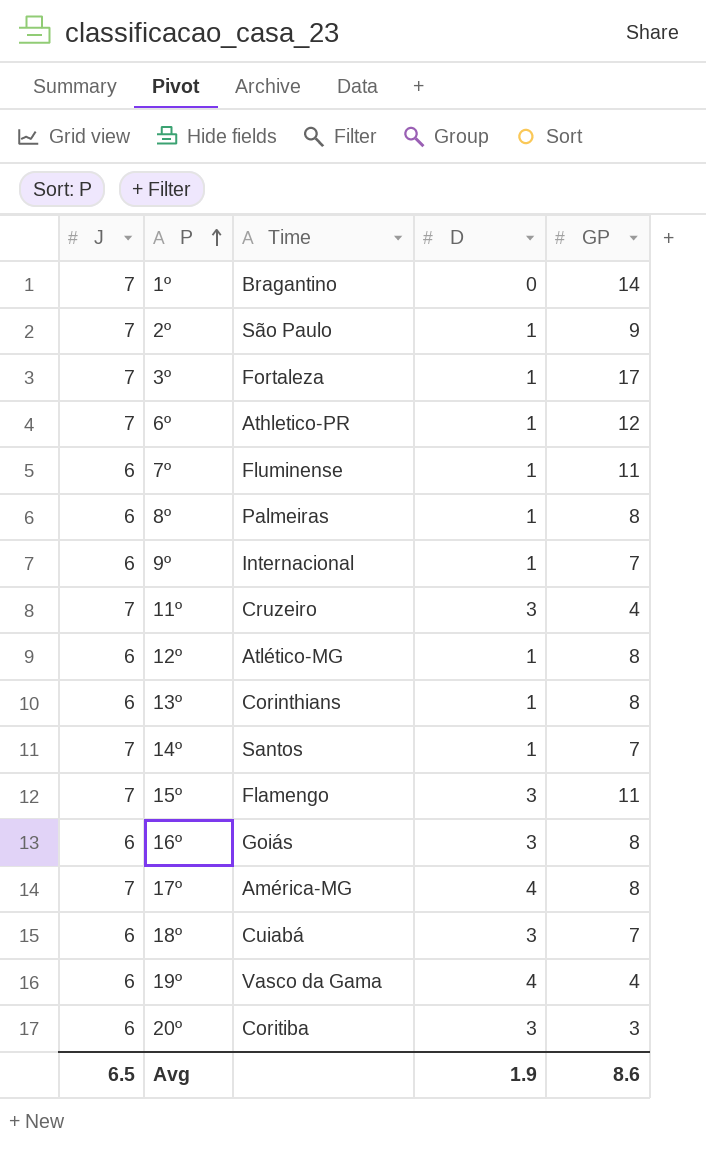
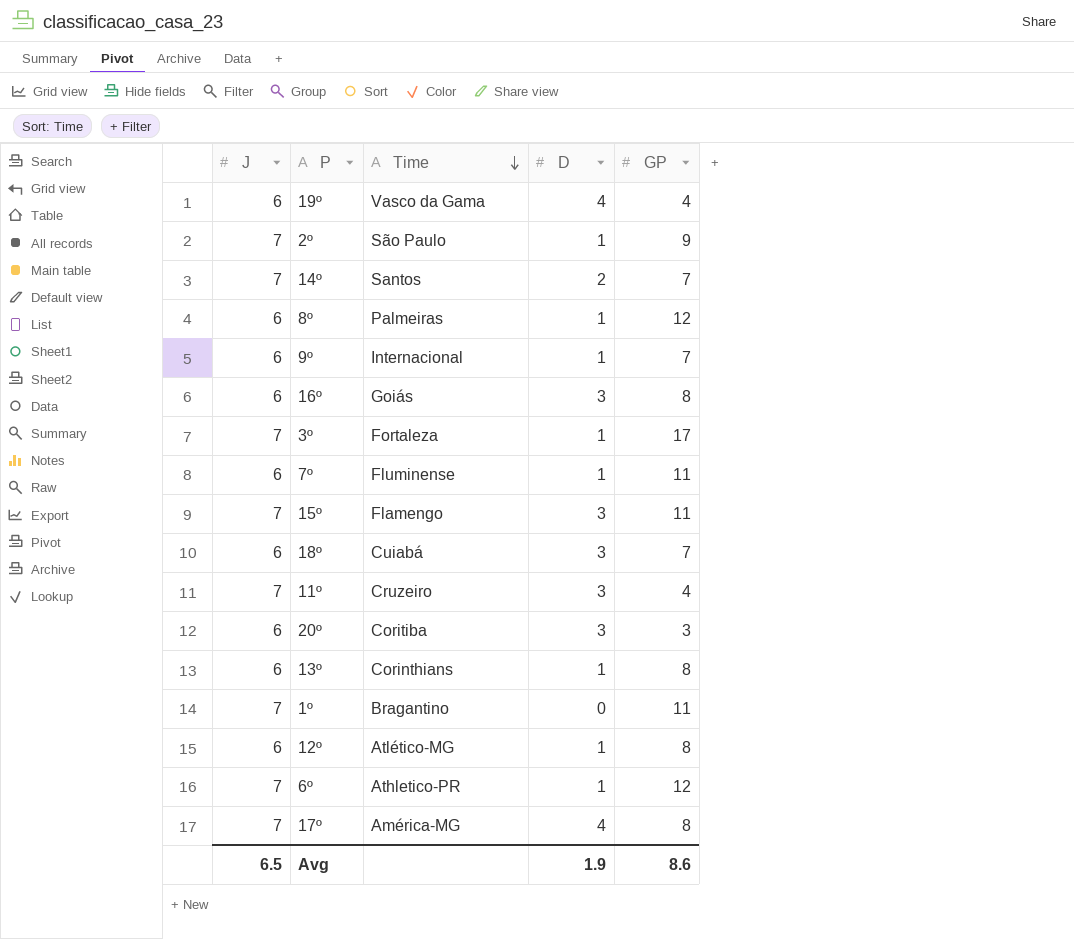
row order: P ascending -> Time descending
14º | D: 1 -> 2
8º | GP: 8 -> 12
1º | GP: 14 -> 11

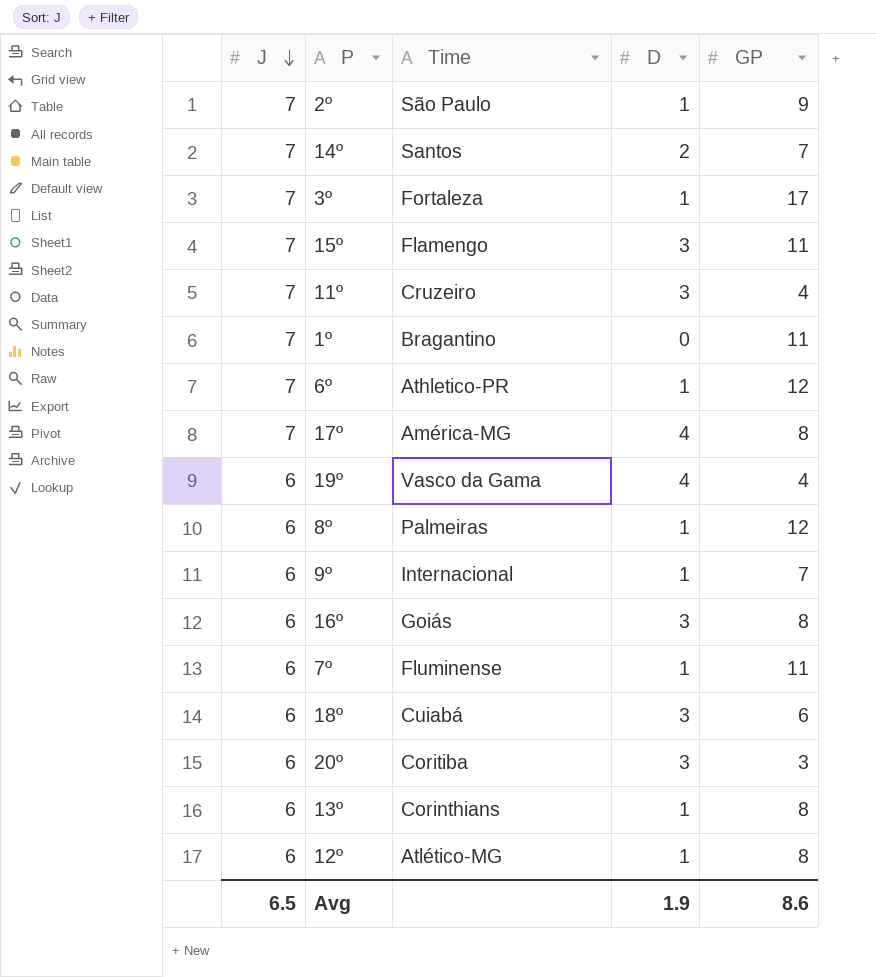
row order: Time descending -> J descending
18º | GP: 7 -> 6

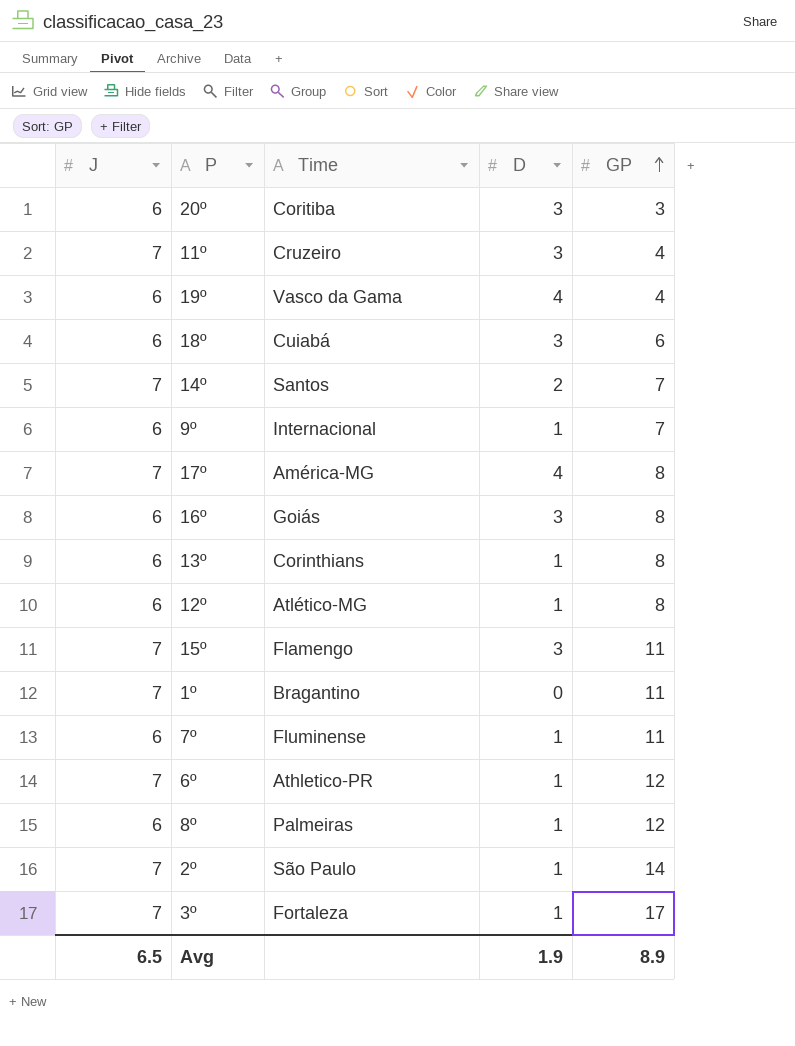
row order: J descending -> GP ascending
2º | GP: 9 -> 14
Avg | GP: 8.6 -> 8.9

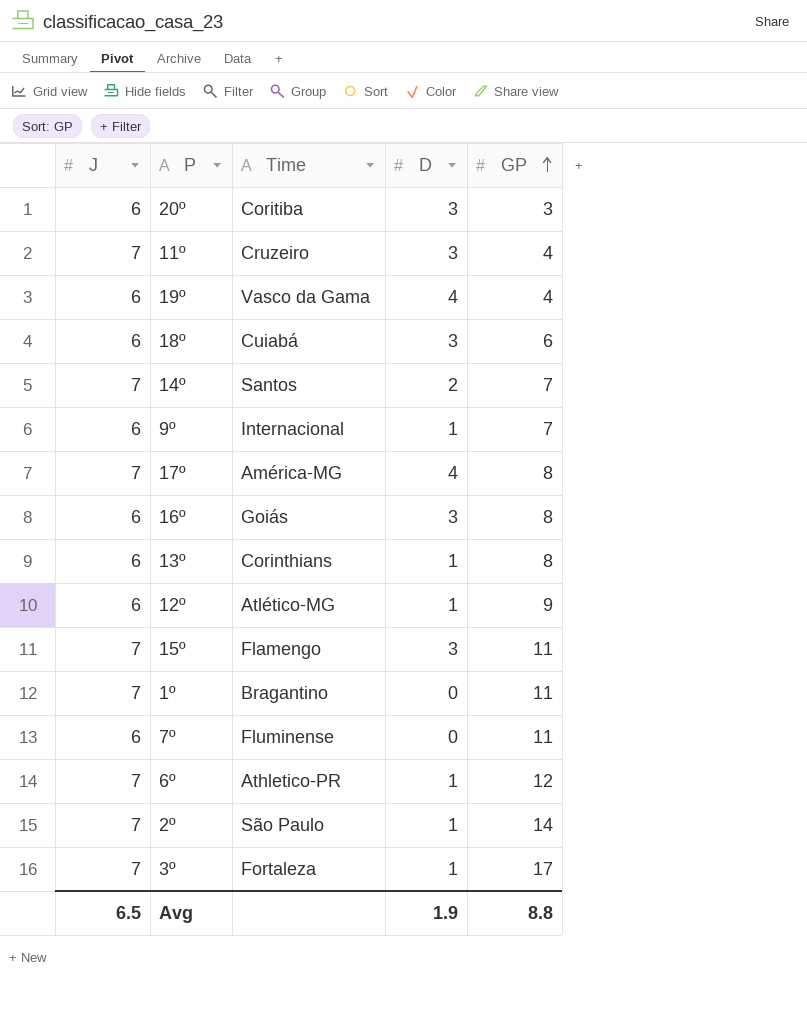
row 8º: 6 | Palmeiras | 1 | 12 -> none
12º | GP: 8 -> 9
7º | D: 1 -> 0
Avg | GP: 8.9 -> 8.8

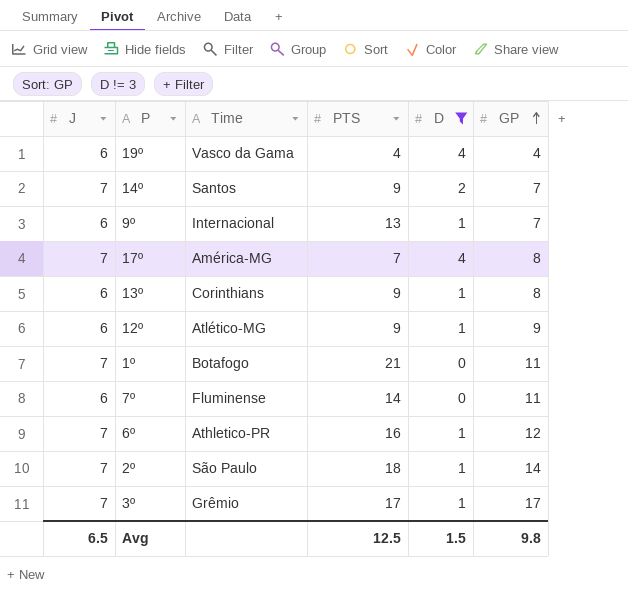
filter: none -> D != 3
column PTS | position: none -> 4
1º | Time: Bragantino -> Botafogo
3º | Time: Fortaleza -> Grêmio
Avg | D: 1.9 -> 1.5
Avg | GP: 8.8 -> 9.8

